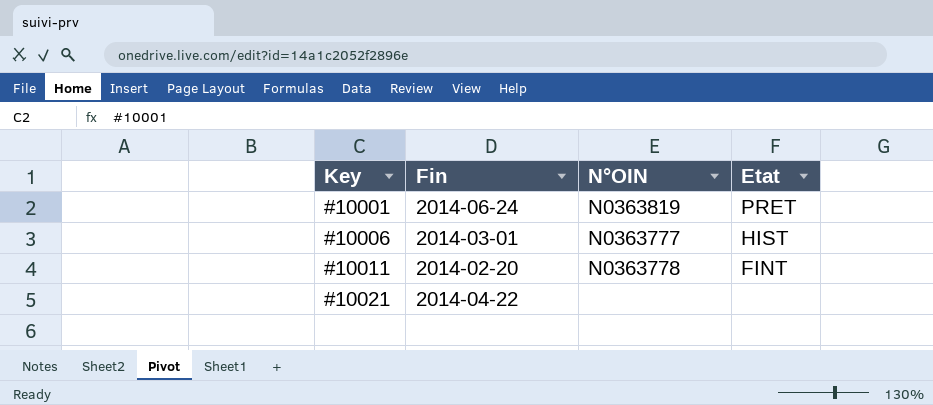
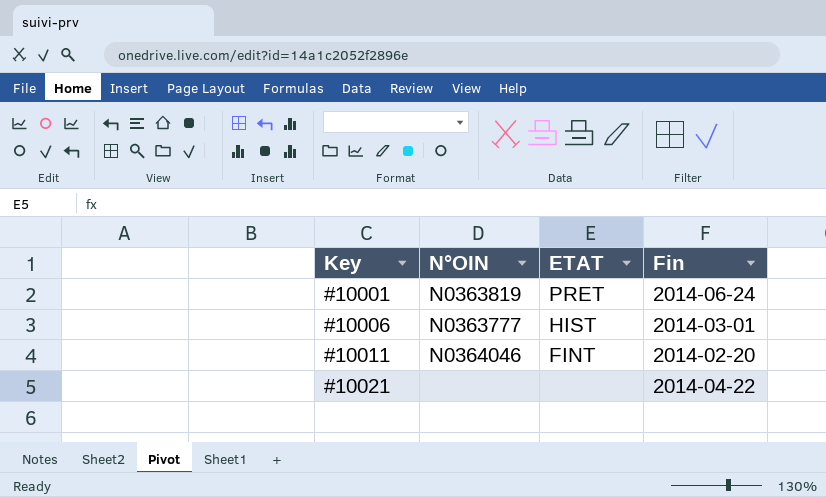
column name: Etat -> ETAT
column Fin | position: 2 -> 4
#10011 | N°OIN: N0363778 -> N0364046

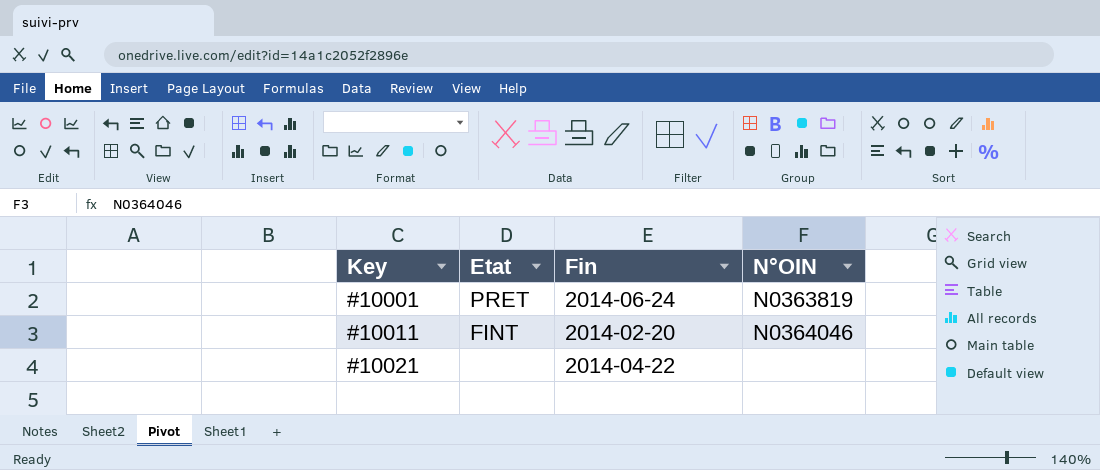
column name: ETAT -> Etat
column N°OIN | position: 2 -> 4
row #10006: N0363777 | HIST | 2014-03-01 -> none

